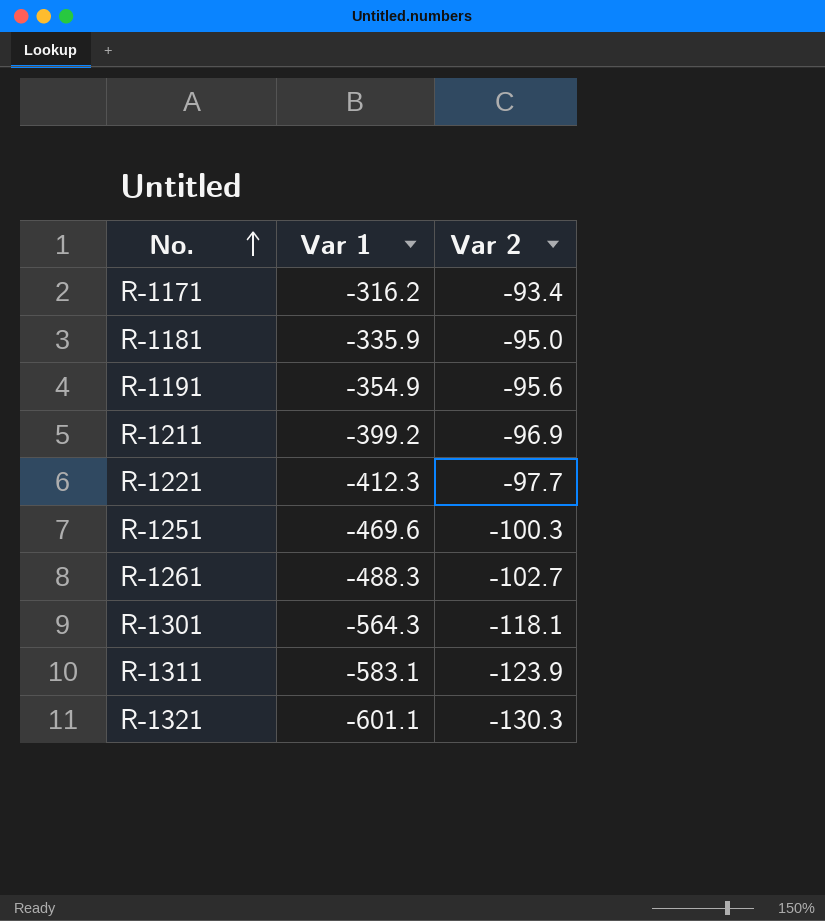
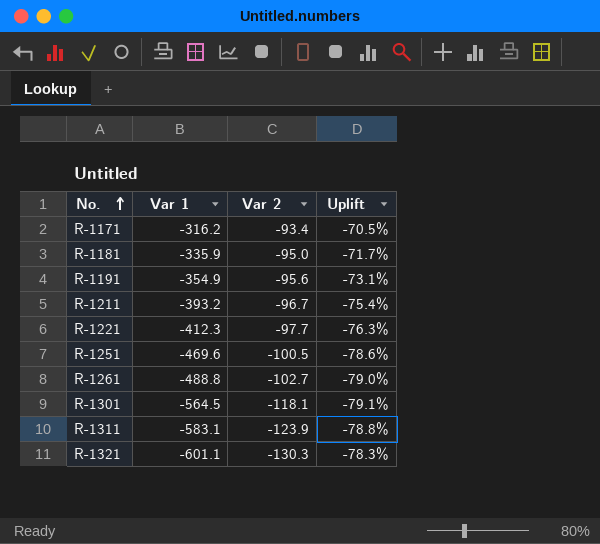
column Uplift | formula: none -> ([Var 2] - [Var 1]) / [Var 1]
R-1211 | Var 1: -399.2 -> -393.2
R-1211 | Var 2: -96.9 -> -96.7
R-1251 | Var 2: -100.3 -> -100.5
R-1261 | Var 1: -488.3 -> -488.8
R-1301 | Var 1: -564.3 -> -564.5

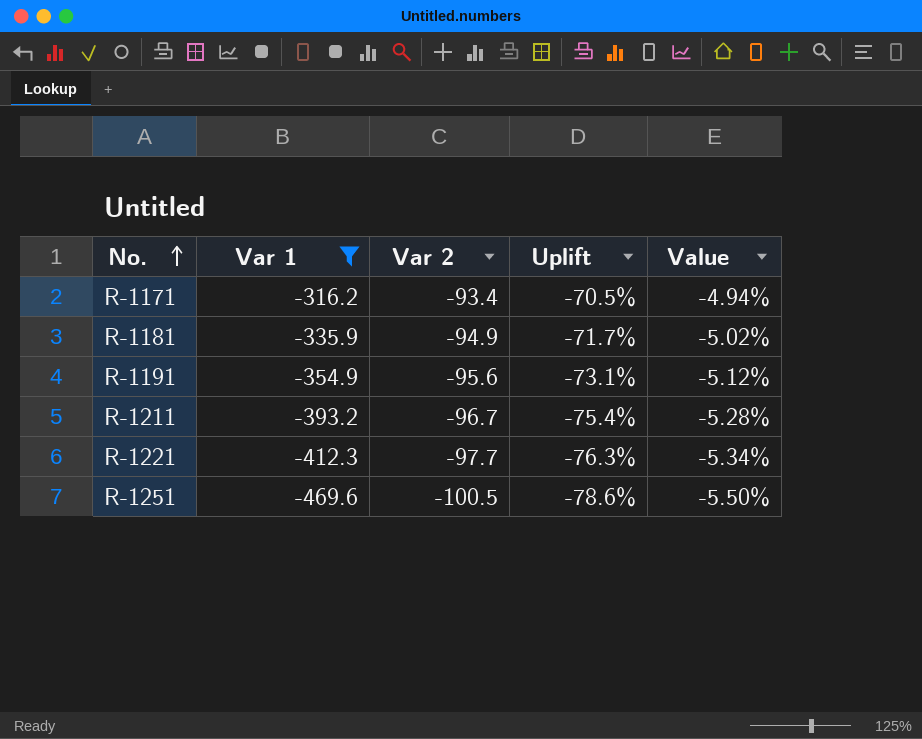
filter: none -> Var 1 >= -469.6
column Value | formula: none -> [Uplift] * 0.07
R-1181 | Var 2: -95.0 -> -94.9

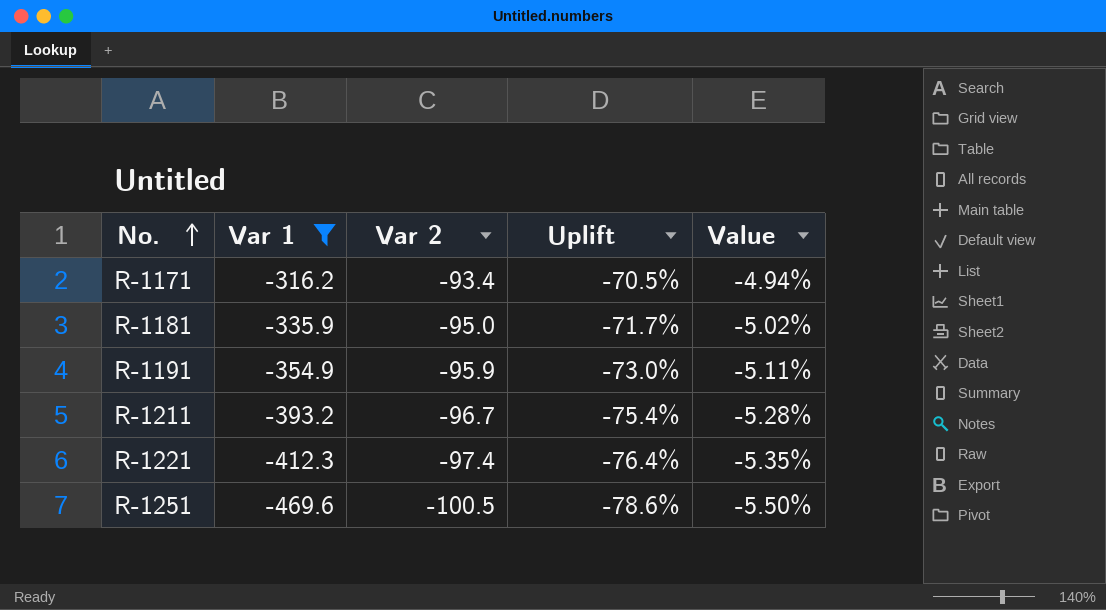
R-1181 | Var 2: -94.9 -> -95.0
R-1191 | Var 2: -95.6 -> -95.9
R-1191 | Uplift: -73.1% -> -73.0%
R-1191 | Value: -5.12% -> -5.11%
R-1221 | Var 2: -97.7 -> -97.4
R-1221 | Uplift: -76.3% -> -76.4%
R-1221 | Value: -5.34% -> -5.35%

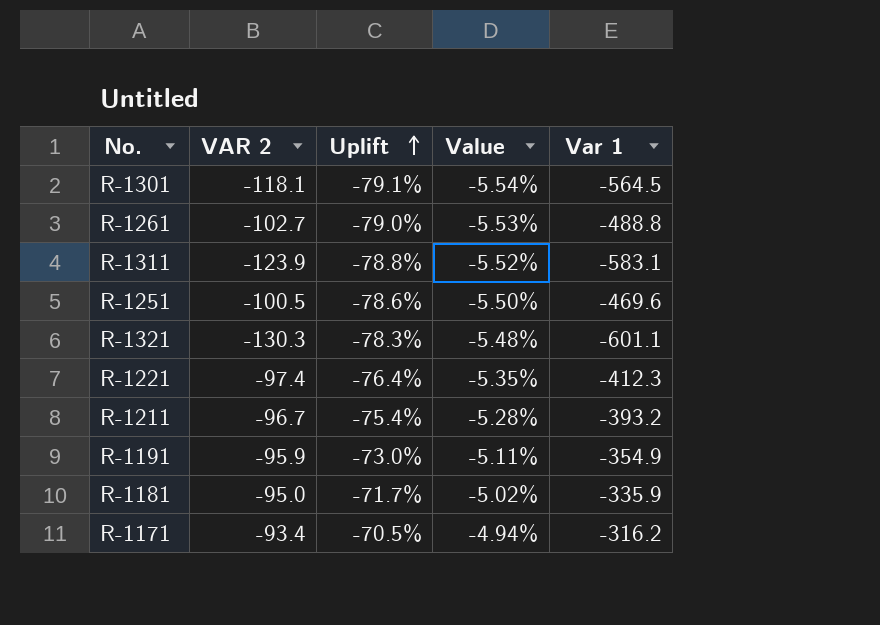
filter: Var 1 >= -469.6 -> none
row order: No. ascending -> Uplift ascending
column name: Var 2 -> VAR 2
column Var 1 | position: 2 -> 5

